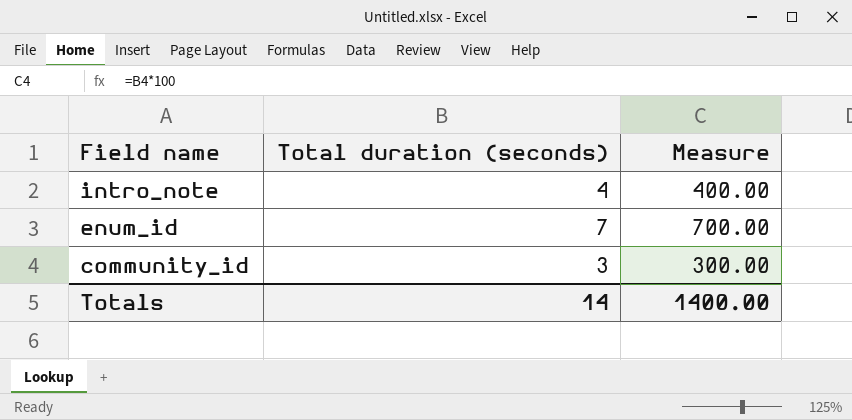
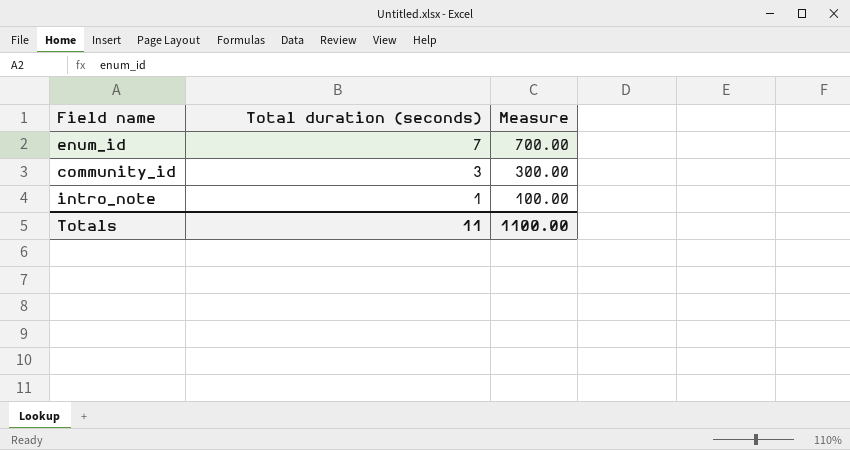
row order: Field name descending -> Total duration (seconds) descending
intro_note | Total duration (seconds): 4 -> 1
intro_note | Measure: 400.00 -> 100.00
Totals | Total duration (seconds): 14 -> 11
Totals | Measure: 1400.00 -> 1100.00

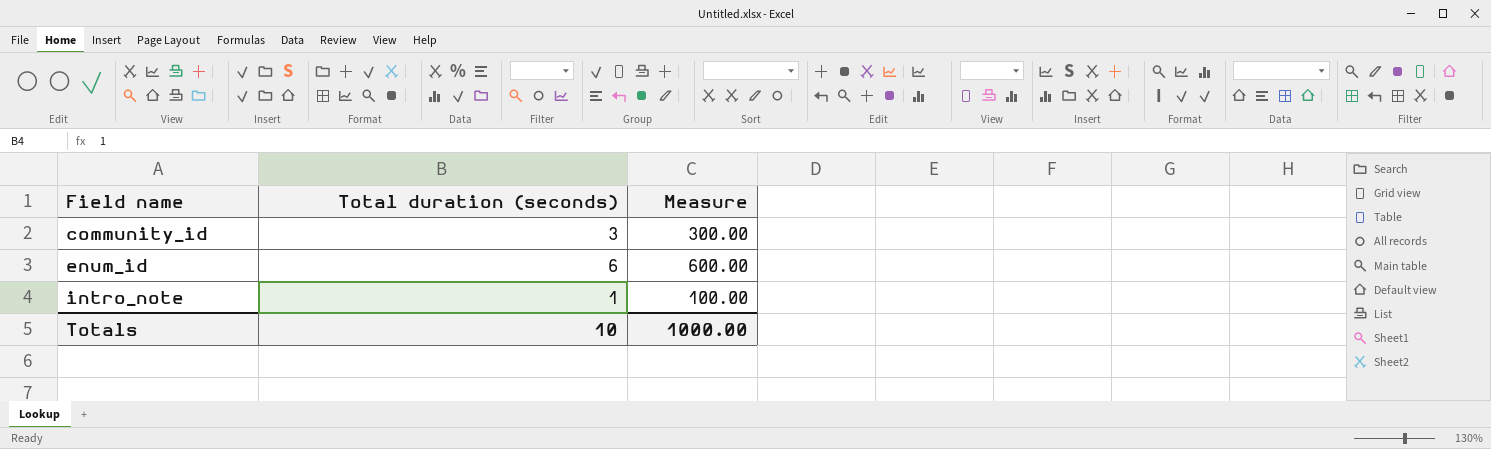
row order: Total duration (seconds) descending -> Field name ascending
enum_id | Total duration (seconds): 7 -> 6
enum_id | Measure: 700.00 -> 600.00
Totals | Total duration (seconds): 11 -> 10
Totals | Measure: 1100.00 -> 1000.00

